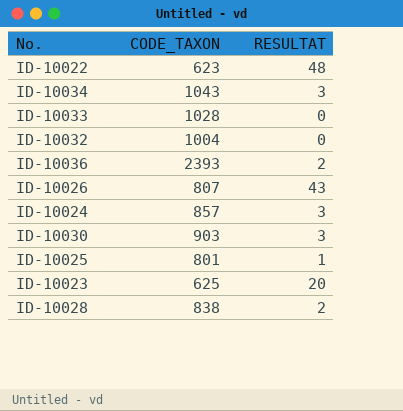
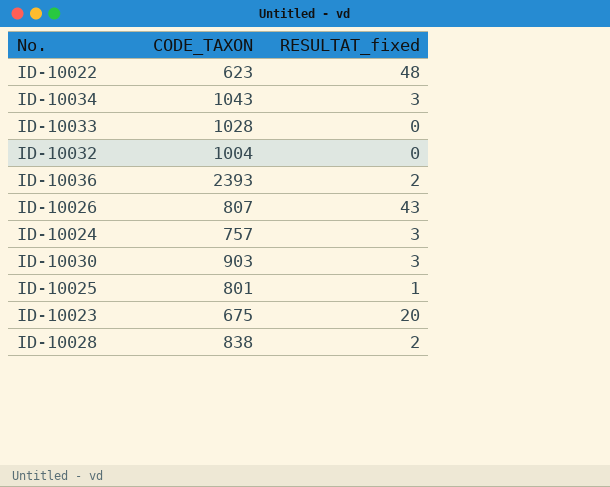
column name: RESULTAT -> RESULTAT_fixed
ID-10024 | CODE_TAXON: 857 -> 757
ID-10023 | CODE_TAXON: 625 -> 675

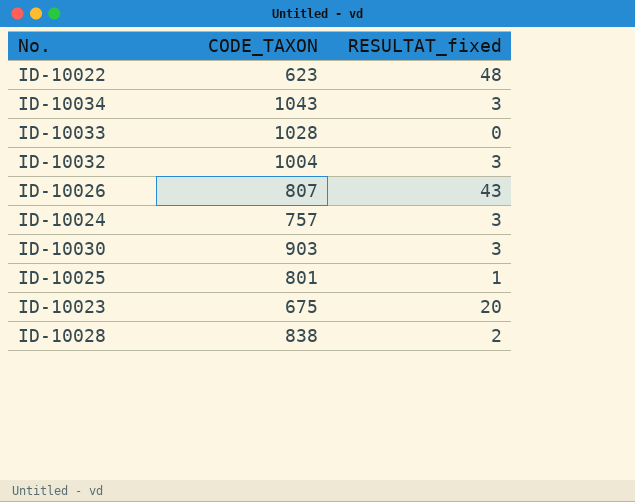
row ID-10036: 2393 | 2 -> none
ID-10032 | RESULTAT_fixed: 0 -> 3

